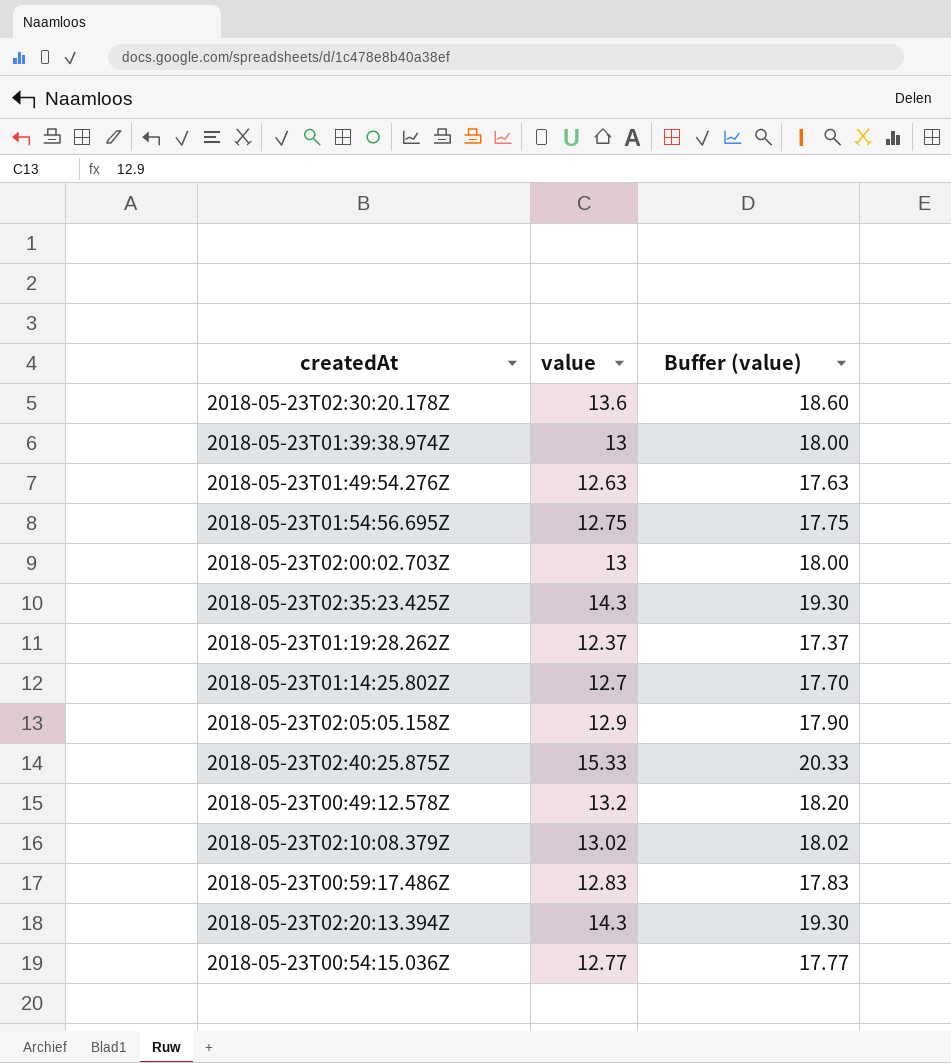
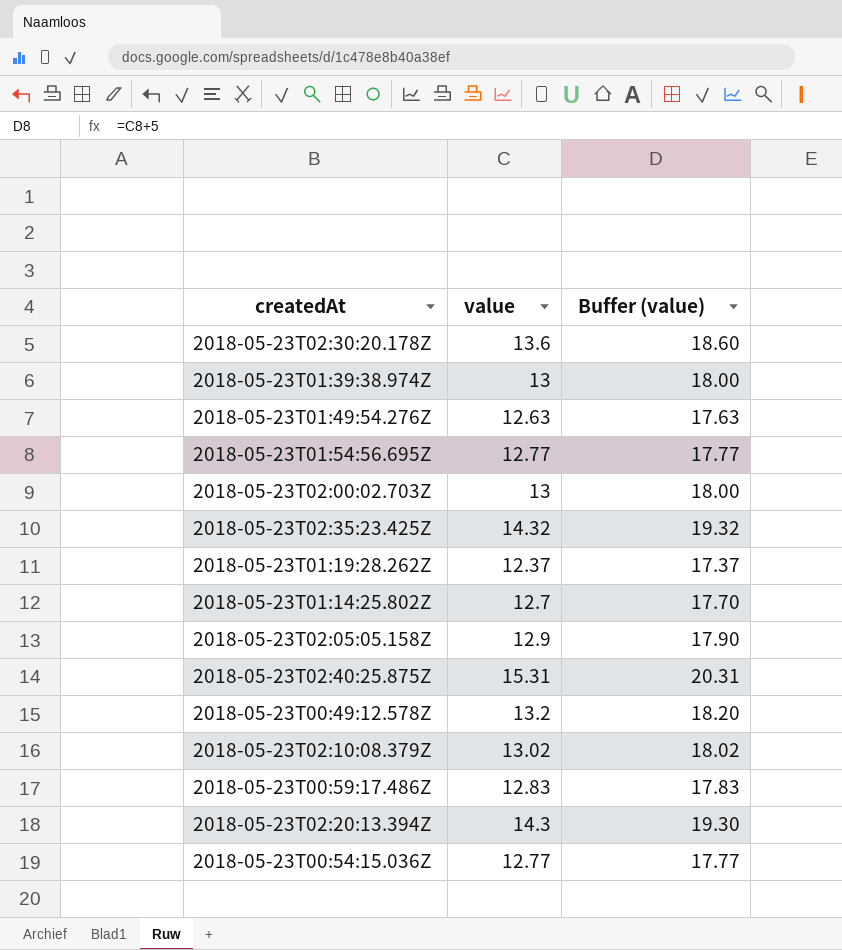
2018-05-23T01:54:56.695Z | value: 12.75 -> 12.77
2018-05-23T01:54:56.695Z | Buffer (value): 17.75 -> 17.77
2018-05-23T02:35:23.425Z | value: 14.3 -> 14.32
2018-05-23T02:35:23.425Z | Buffer (value): 19.30 -> 19.32
2018-05-23T02:40:25.875Z | value: 15.33 -> 15.31
2018-05-23T02:40:25.875Z | Buffer (value): 20.33 -> 20.31

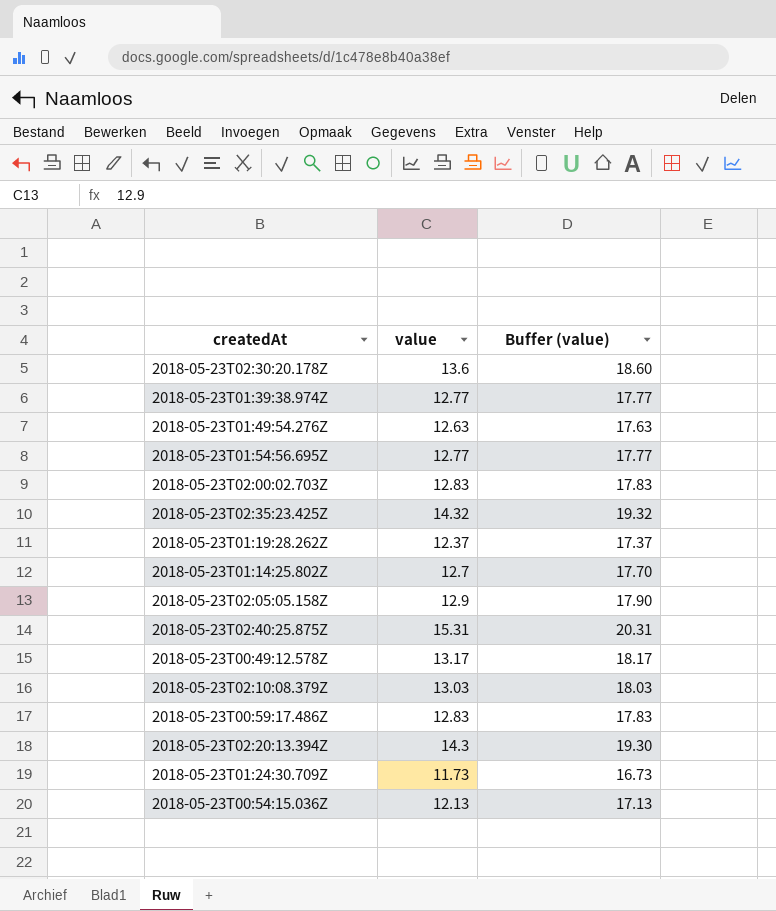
2018-05-23T01:39:38.974Z | value: 13 -> 12.77
2018-05-23T01:39:38.974Z | Buffer (value): 18.00 -> 17.77
2018-05-23T02:00:02.703Z | value: 13 -> 12.83
2018-05-23T02:00:02.703Z | Buffer (value): 18.00 -> 17.83
2018-05-23T00:49:12.578Z | value: 13.2 -> 13.17
2018-05-23T00:49:12.578Z | Buffer (value): 18.20 -> 18.17
2018-05-23T02:10:08.379Z | value: 13.02 -> 13.03
2018-05-23T02:10:08.379Z | Buffer (value): 18.02 -> 18.03
row 2018-05-23T01:24:30.709Z: none -> 11.73 | 16.73
2018-05-23T00:54:15.036Z | value: 12.77 -> 12.13
2018-05-23T00:54:15.036Z | Buffer (value): 17.77 -> 17.13

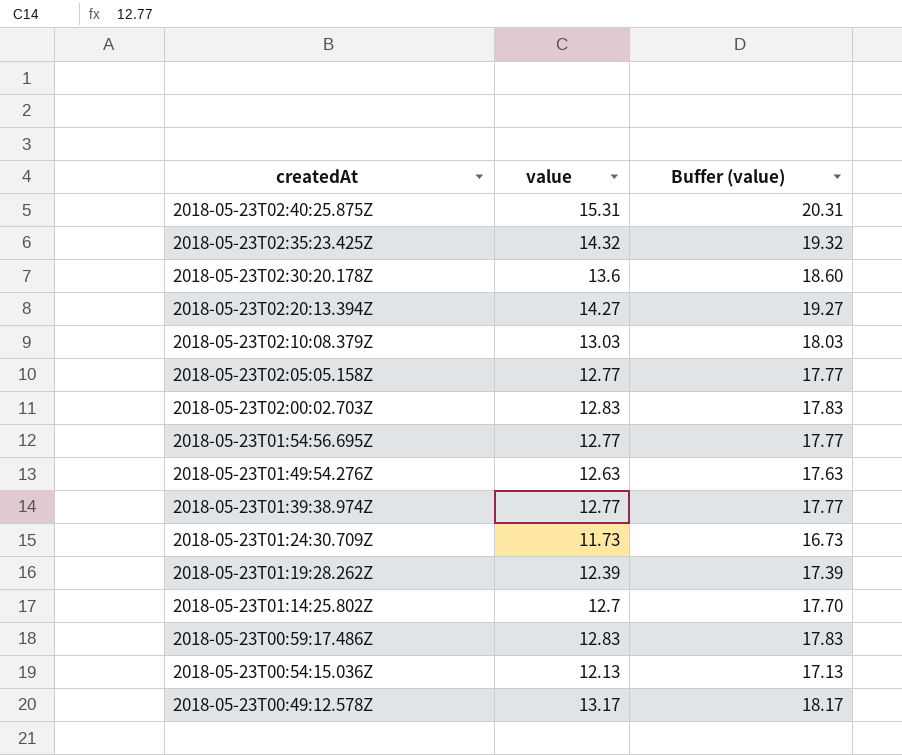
row order: none -> createdAt descending
2018-05-23T02:20:13.394Z | value: 14.3 -> 14.27
2018-05-23T02:20:13.394Z | Buffer (value): 19.30 -> 19.27
2018-05-23T02:05:05.158Z | value: 12.9 -> 12.77
2018-05-23T02:05:05.158Z | Buffer (value): 17.90 -> 17.77
2018-05-23T01:19:28.262Z | value: 12.37 -> 12.39
2018-05-23T01:19:28.262Z | Buffer (value): 17.37 -> 17.39

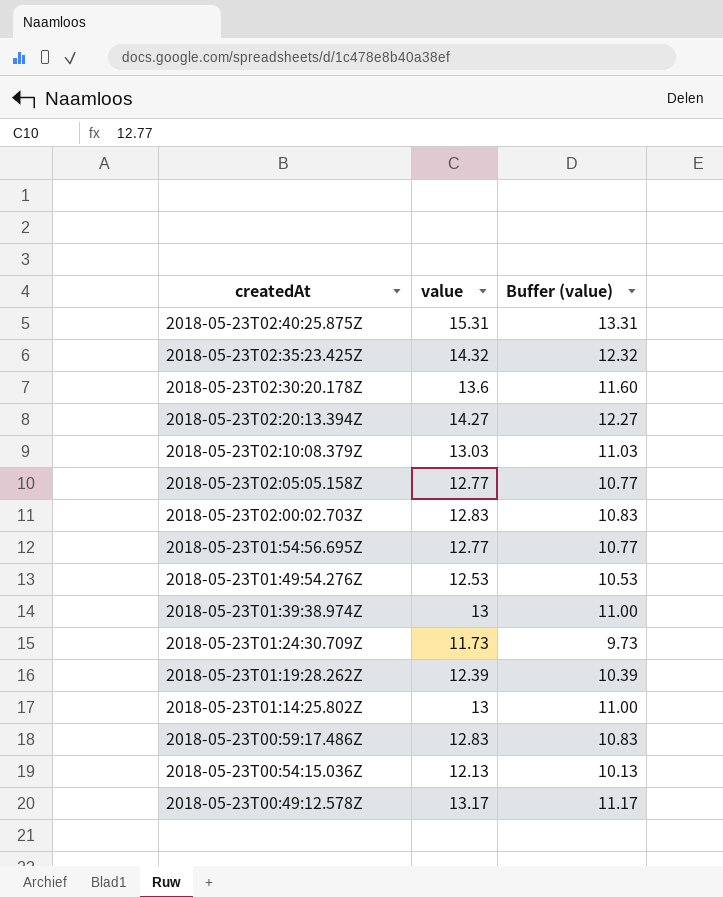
column Buffer (value) | formula: [value] + 5 -> [value] - 2
2018-05-23T01:49:54.276Z | value: 12.63 -> 12.53
2018-05-23T01:39:38.974Z | value: 12.77 -> 13
2018-05-23T01:14:25.802Z | value: 12.7 -> 13

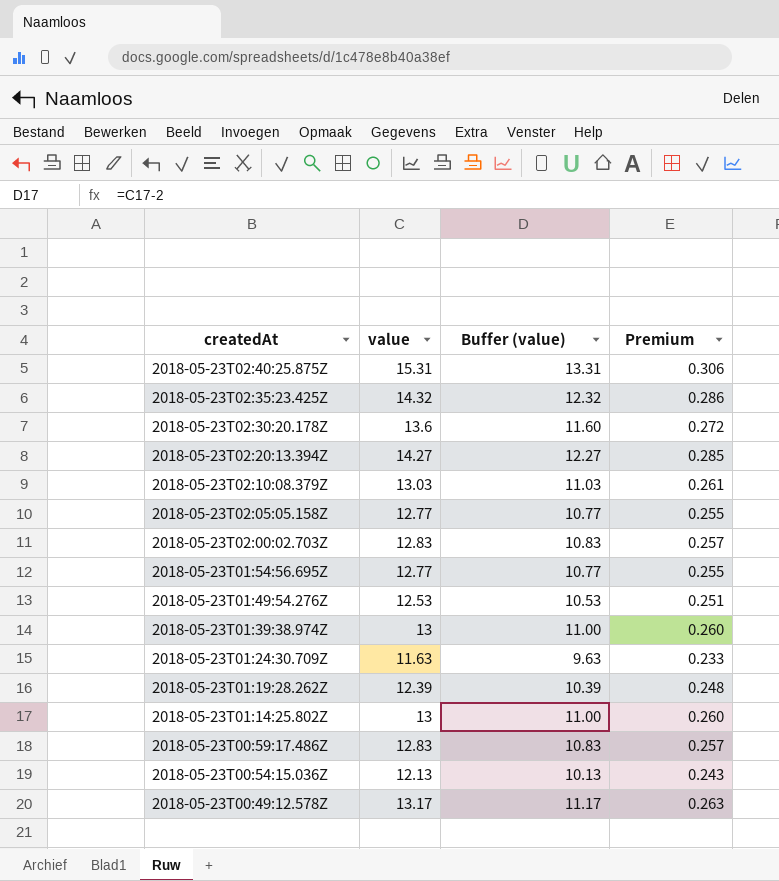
column Premium | formula: none -> [value] * 0.02
2018-05-23T01:24:30.709Z | value: 11.73 -> 11.63
2018-05-23T01:24:30.709Z | Buffer (value): 9.73 -> 9.63

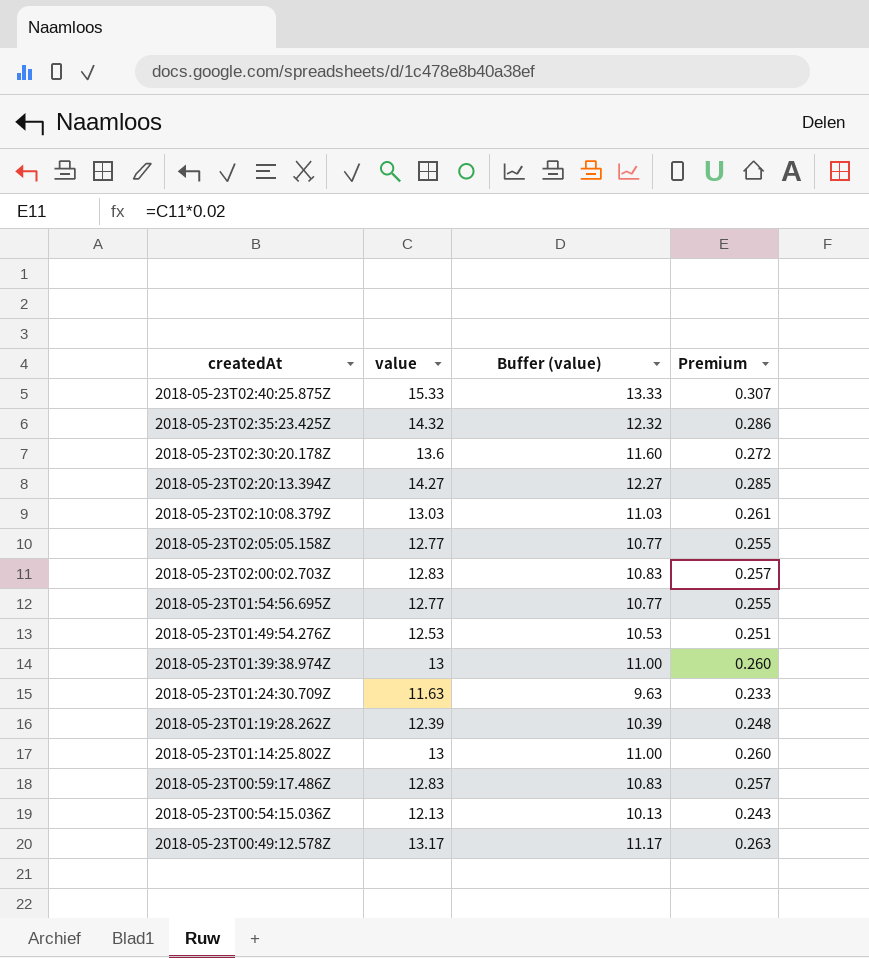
2018-05-23T02:40:25.875Z | value: 15.31 -> 15.33
2018-05-23T02:40:25.875Z | Buffer (value): 13.31 -> 13.33
2018-05-23T02:40:25.875Z | Premium: 0.306 -> 0.307

